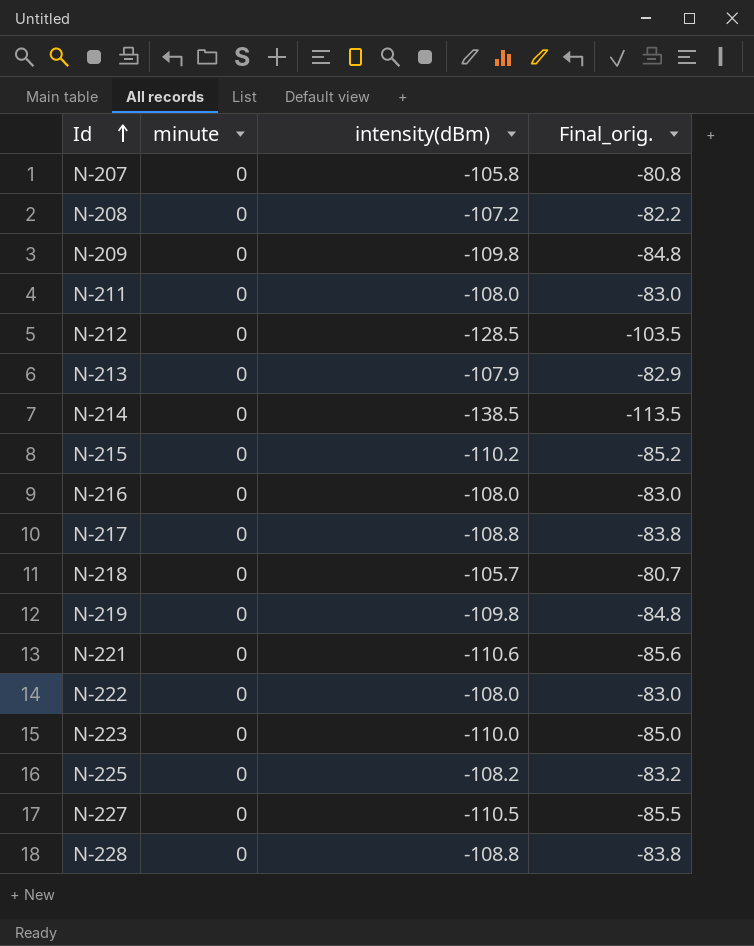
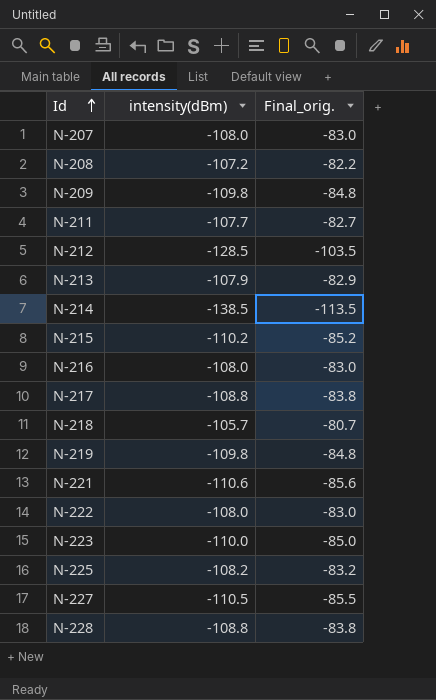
column minute | position: 2 -> none
N-207 | intensity(dBm): -105.8 -> -108.0
N-207 | Final_orig.: -80.8 -> -83.0
N-211 | intensity(dBm): -108.0 -> -107.7
N-211 | Final_orig.: -83.0 -> -82.7

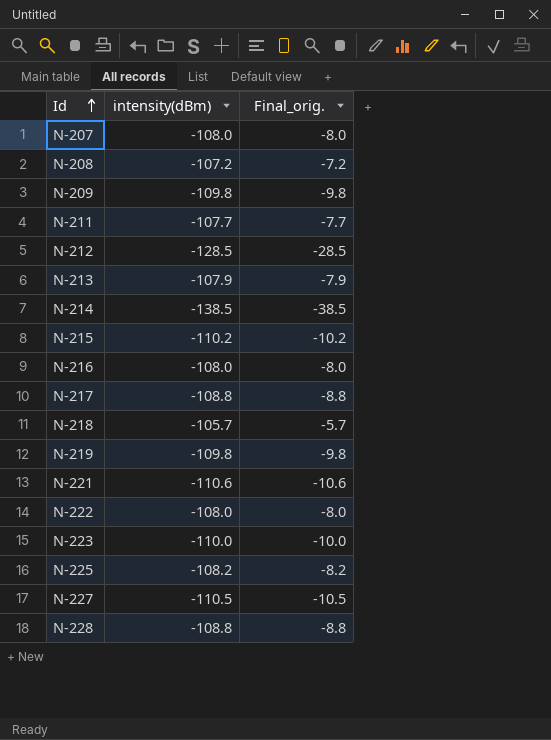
column Final_orig. | formula: [intensity(dBm)] + 25 -> [intensity(dBm)] + 100

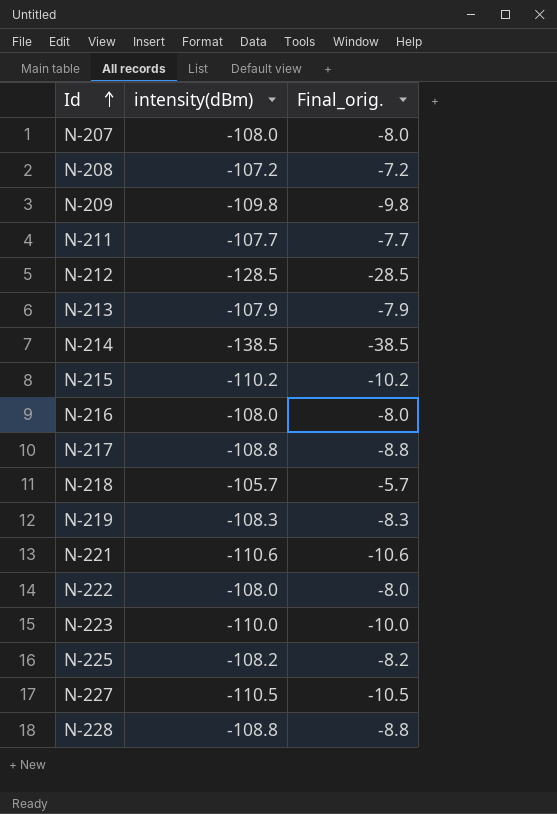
N-219 | intensity(dBm): -109.8 -> -108.3
N-219 | Final_orig.: -9.8 -> -8.3

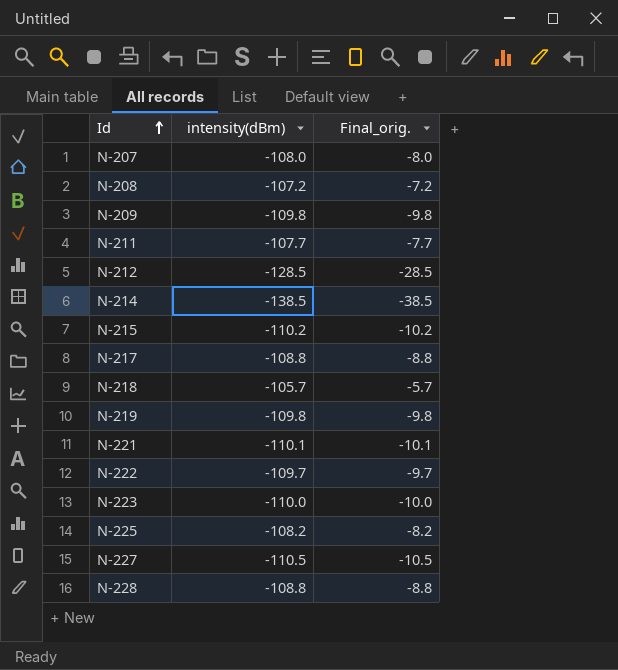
row N-213: -107.9 | -7.9 -> none
row N-216: -108.0 | -8.0 -> none
N-219 | intensity(dBm): -108.3 -> -109.8
N-219 | Final_orig.: -8.3 -> -9.8
N-221 | intensity(dBm): -110.6 -> -110.1
N-221 | Final_orig.: -10.6 -> -10.1
N-222 | intensity(dBm): -108.0 -> -109.7
N-222 | Final_orig.: -8.0 -> -9.7

